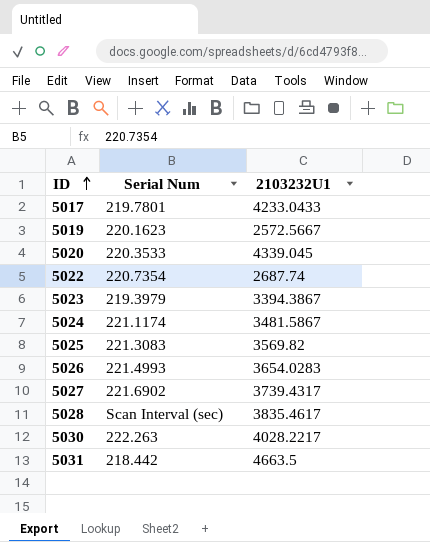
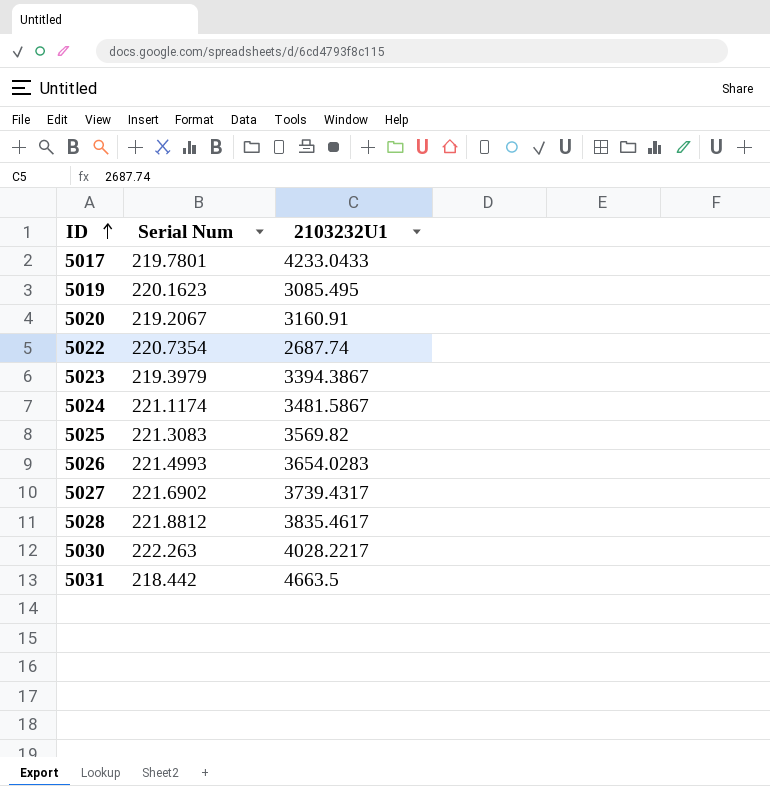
5019 | 2103232U1: 2572.5667 -> 3085.495
5020 | Serial Num: 220.3533 -> 219.2067
5020 | 2103232U1: 4339.045 -> 3160.91
5028 | Serial Num: Scan Interval (sec) -> 221.8812

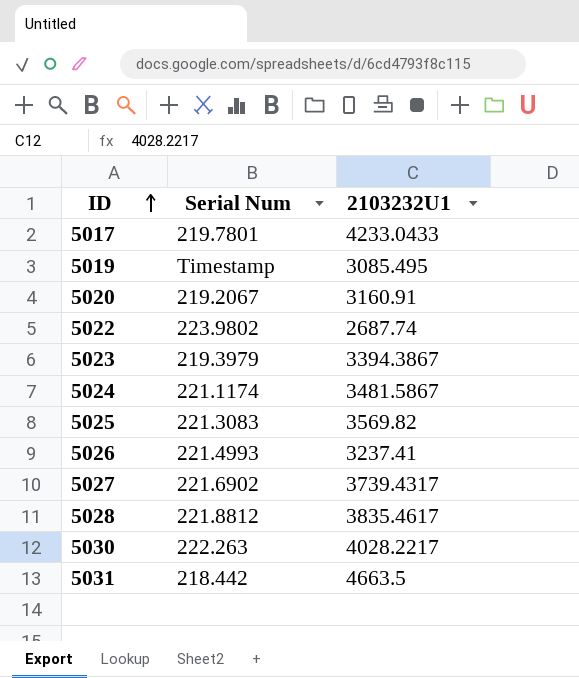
5019 | Serial Num: 220.1623 -> Timestamp
5022 | Serial Num: 220.7354 -> 223.9802
5026 | 2103232U1: 3654.0283 -> 3237.41

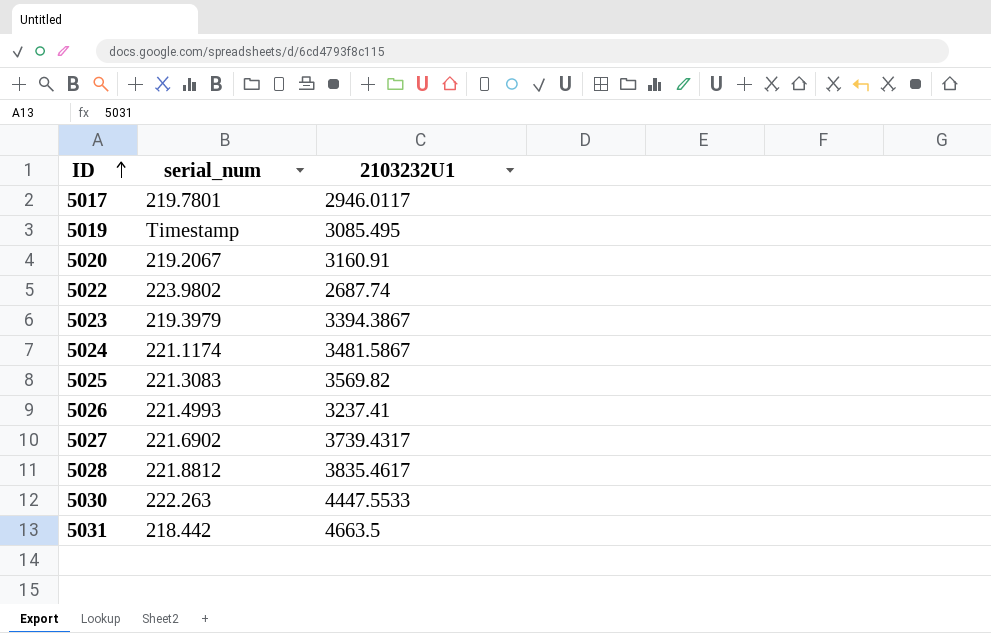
column name: Serial Num -> serial_num
5017 | 2103232U1: 4233.0433 -> 2946.0117
5030 | 2103232U1: 4028.2217 -> 4447.5533

